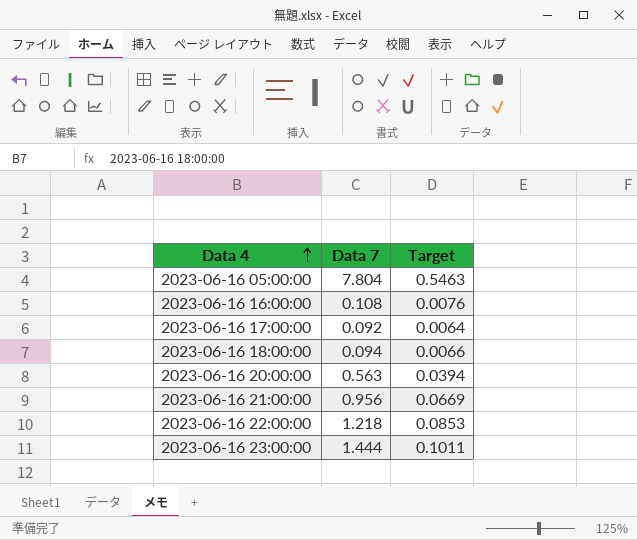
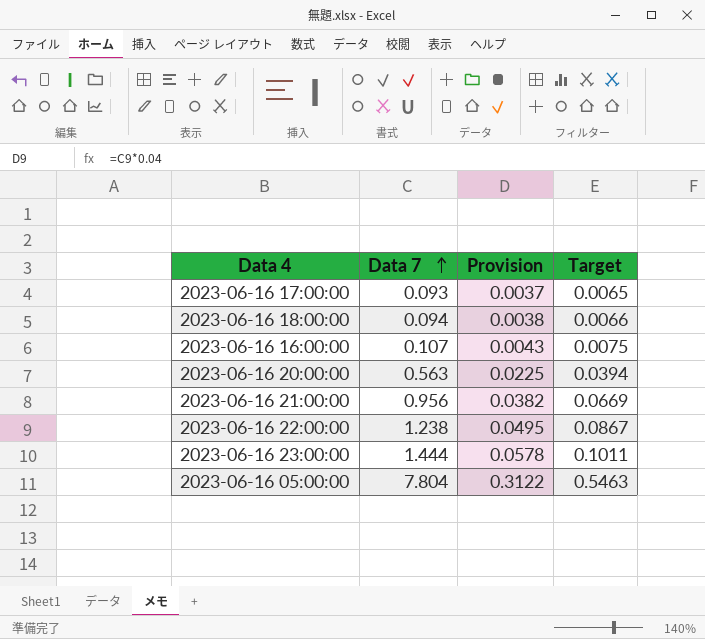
row order: Data 4 ascending -> Data 7 ascending
column Provision | formula: none -> [Data 7] * 0.04
2023-06-16 17:00:00 | Data 7: 0.092 -> 0.093
2023-06-16 17:00:00 | Target: 0.0064 -> 0.0065
2023-06-16 16:00:00 | Data 7: 0.108 -> 0.107
2023-06-16 16:00:00 | Target: 0.0076 -> 0.0075
2023-06-16 22:00:00 | Data 7: 1.218 -> 1.238
2023-06-16 22:00:00 | Target: 0.0853 -> 0.0867

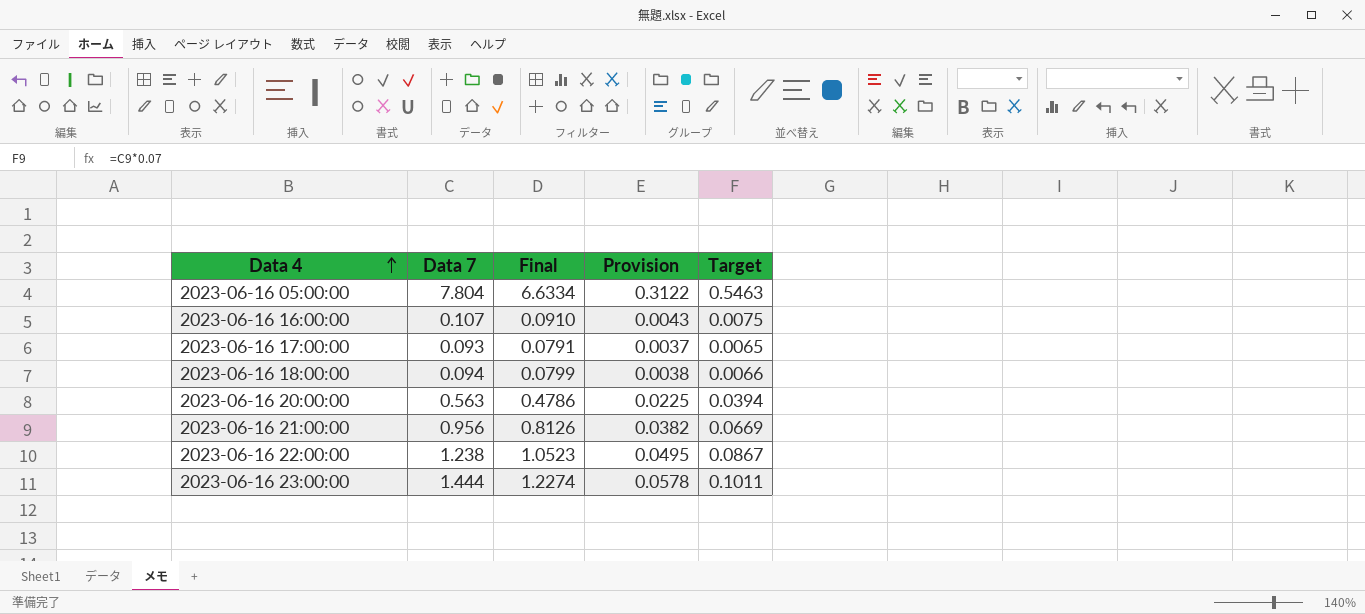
row order: Data 7 ascending -> Data 4 ascending
column Final | formula: none -> [Data 7] * 0.85

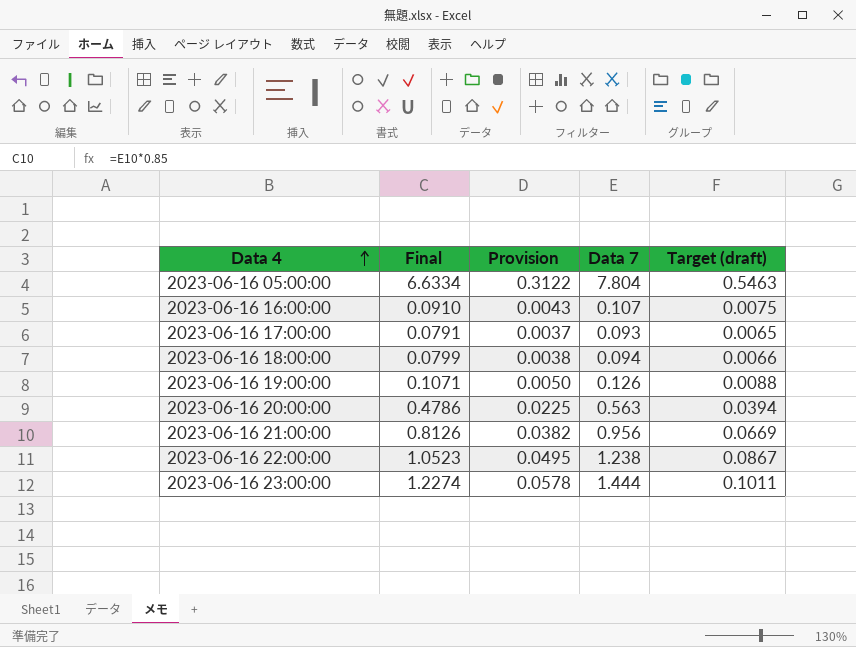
column Data 7 | position: 2 -> 4
column name: Target -> Target (draft)
row 2023-06-16 19:00:00: none -> 0.1071 | 0.0050 | 0.126 | 0.0088

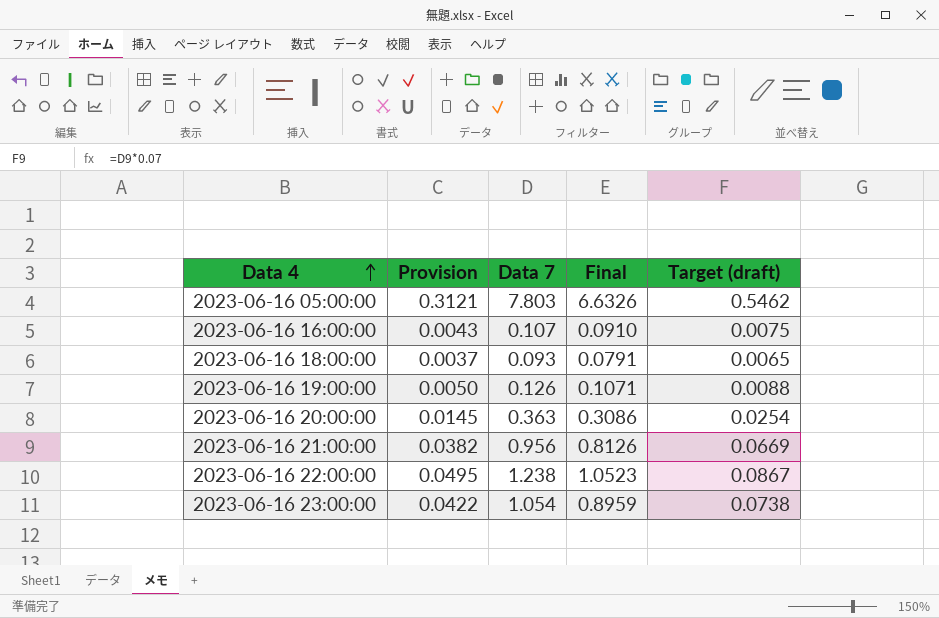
column Final | position: 2 -> 4
row 2023-06-16 17:00:00: 0.0791 | 0.0037 | 0.093 | 0.0065 -> none
2023-06-16 05:00:00 | Provision: 0.3122 -> 0.3121
2023-06-16 05:00:00 | Data 7: 7.804 -> 7.803
2023-06-16 05:00:00 | Final: 6.6334 -> 6.6326
2023-06-16 05:00:00 | Target (draft): 0.5463 -> 0.5462
2023-06-16 18:00:00 | Provision: 0.0038 -> 0.0037
2023-06-16 18:00:00 | Data 7: 0.094 -> 0.093
2023-06-16 18:00:00 | Final: 0.0799 -> 0.0791
2023-06-16 18:00:00 | Target (draft): 0.0066 -> 0.0065
2023-06-16 20:00:00 | Provision: 0.0225 -> 0.0145
2023-06-16 20:00:00 | Data 7: 0.563 -> 0.363
2023-06-16 20:00:00 | Final: 0.4786 -> 0.3086
2023-06-16 20:00:00 | Target (draft): 0.0394 -> 0.0254
2023-06-16 23:00:00 | Provision: 0.0578 -> 0.0422
2023-06-16 23:00:00 | Data 7: 1.444 -> 1.054
2023-06-16 23:00:00 | Final: 1.2274 -> 0.8959
2023-06-16 23:00:00 | Target (draft): 0.1011 -> 0.0738

